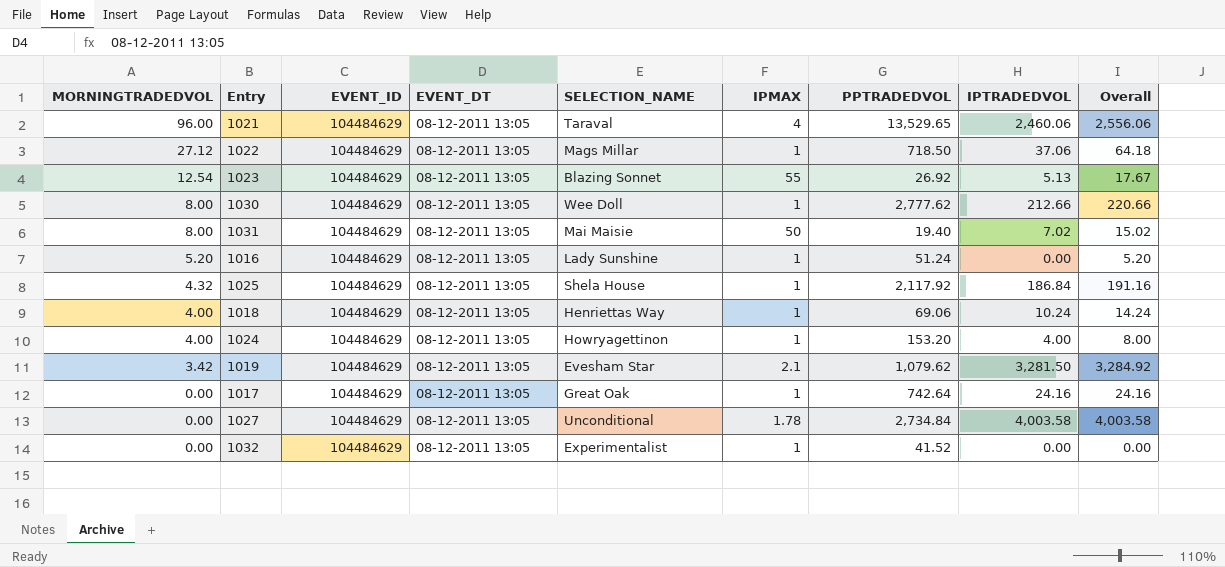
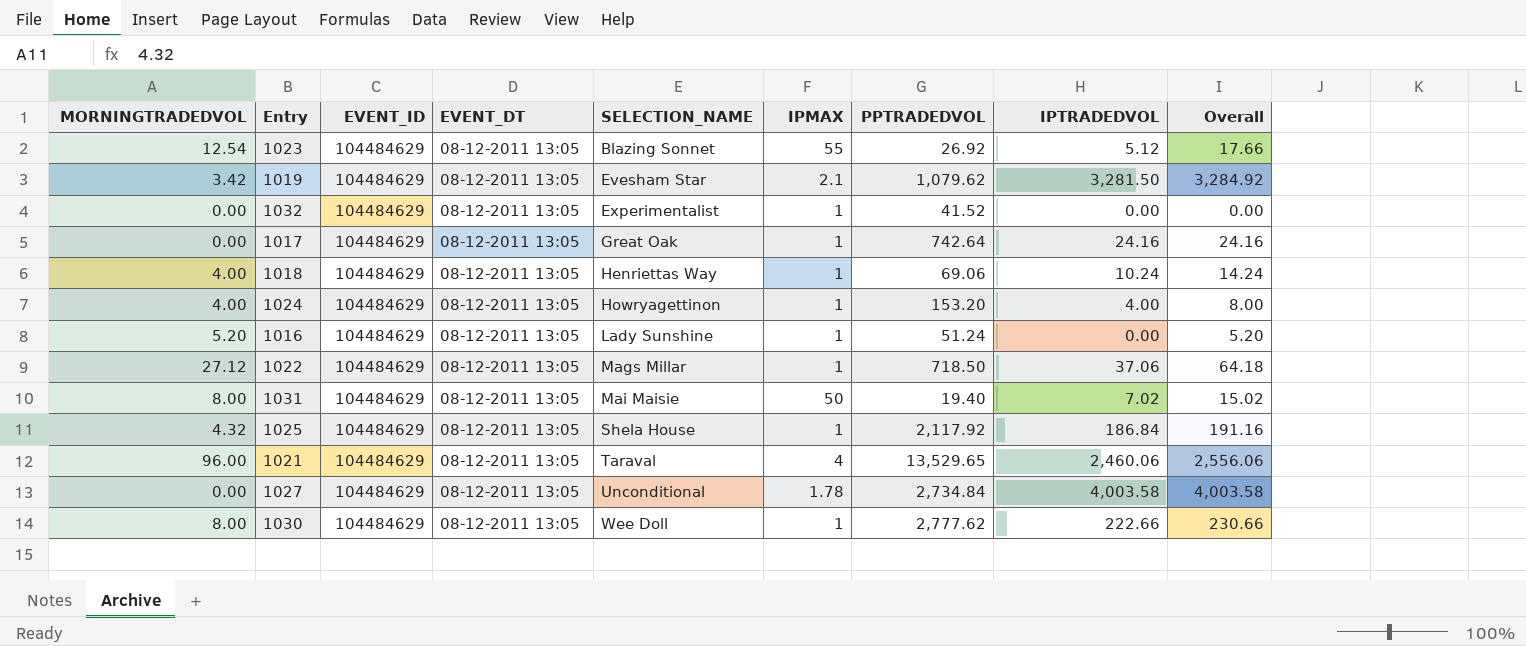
row order: MORNINGTRADEDVOL descending -> SELECTION_NAME ascending
1023 | IPTRADEDVOL: 5.13 -> 5.12
1023 | Overall: 17.67 -> 17.66
1030 | IPTRADEDVOL: 212.66 -> 222.66
1030 | Overall: 220.66 -> 230.66

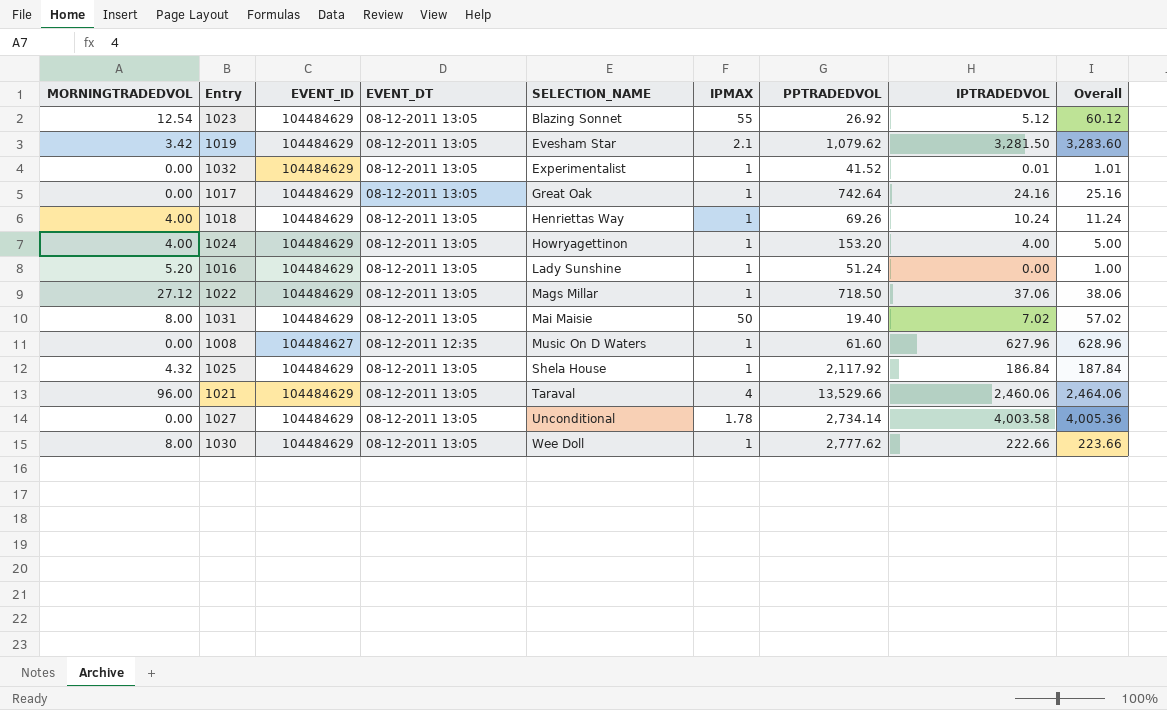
column Overall | formula: [MORNINGTRADEDVOL] + [IPTRADEDVOL] -> [IPMAX] + [IPTRADEDVOL]
1032 | IPTRADEDVOL: 0.00 -> 0.01
1018 | PPTRADEDVOL: 69.06 -> 69.26
row 1008: none -> 0.00 | 104484627 | 08-12-2011 12:35 | Music On D Waters | 1 | 61.60 | 627.96 | 628.96
1021 | PPTRADEDVOL: 13,529.65 -> 13,529.66
1027 | PPTRADEDVOL: 2,734.84 -> 2,734.14

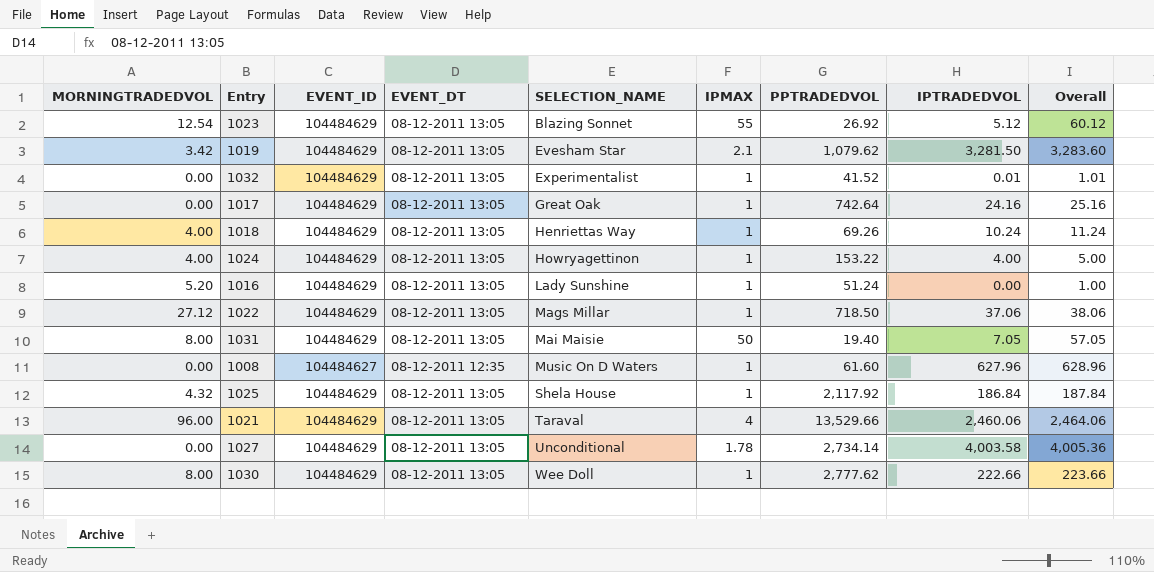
1024 | PPTRADEDVOL: 153.20 -> 153.22
1031 | IPTRADEDVOL: 7.02 -> 7.05
1031 | Overall: 57.02 -> 57.05

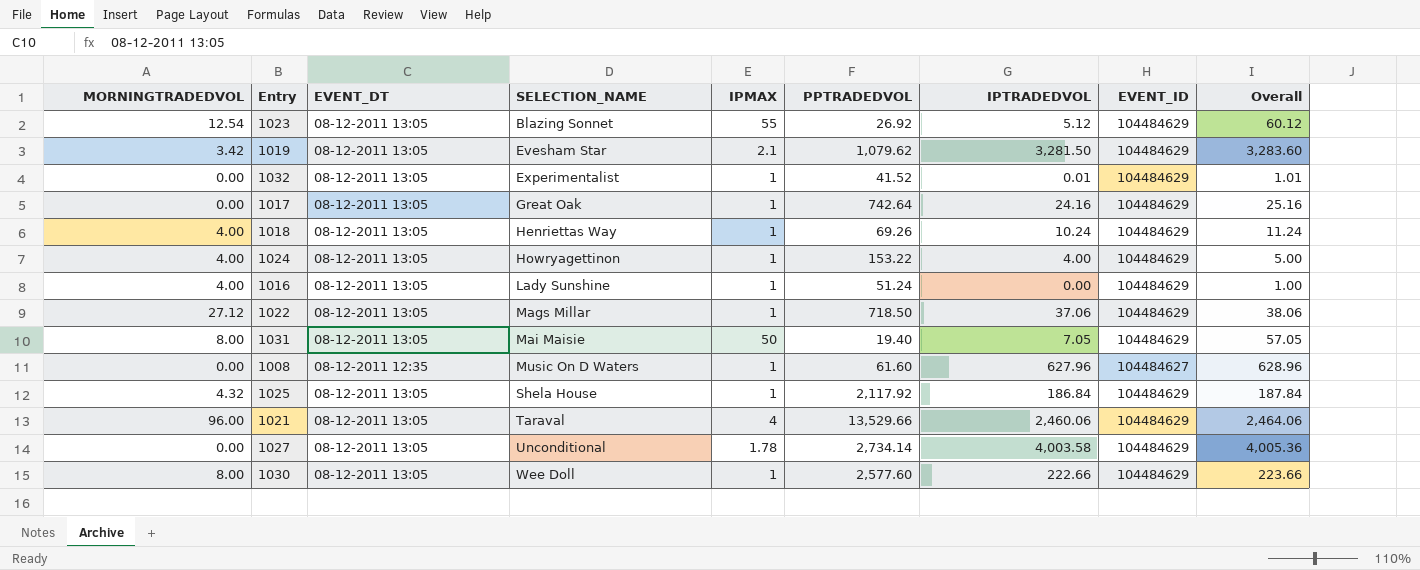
column EVENT_ID | position: 3 -> 8
1016 | MORNINGTRADEDVOL: 5.20 -> 4.00
1030 | PPTRADEDVOL: 2,777.62 -> 2,577.60

